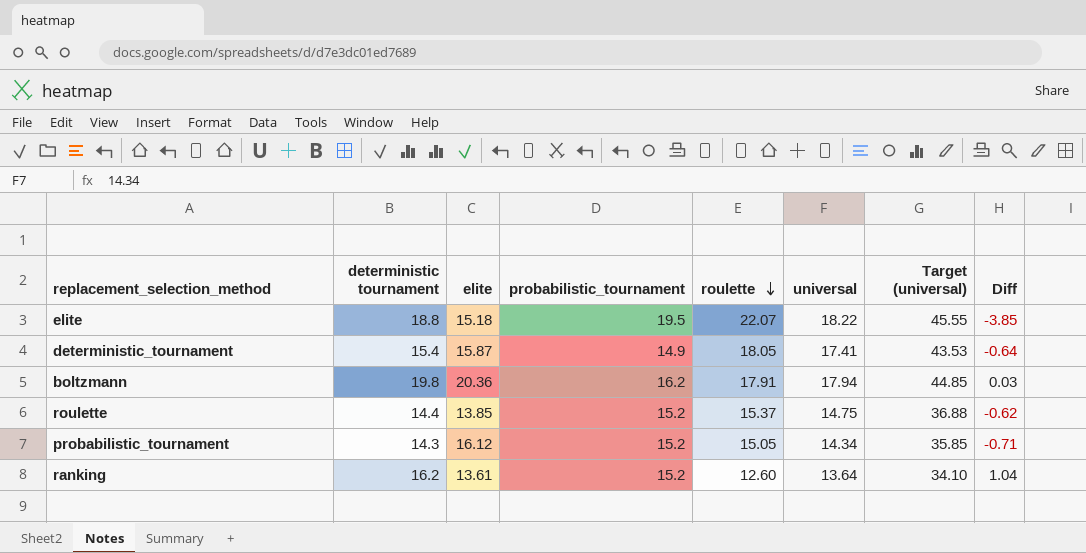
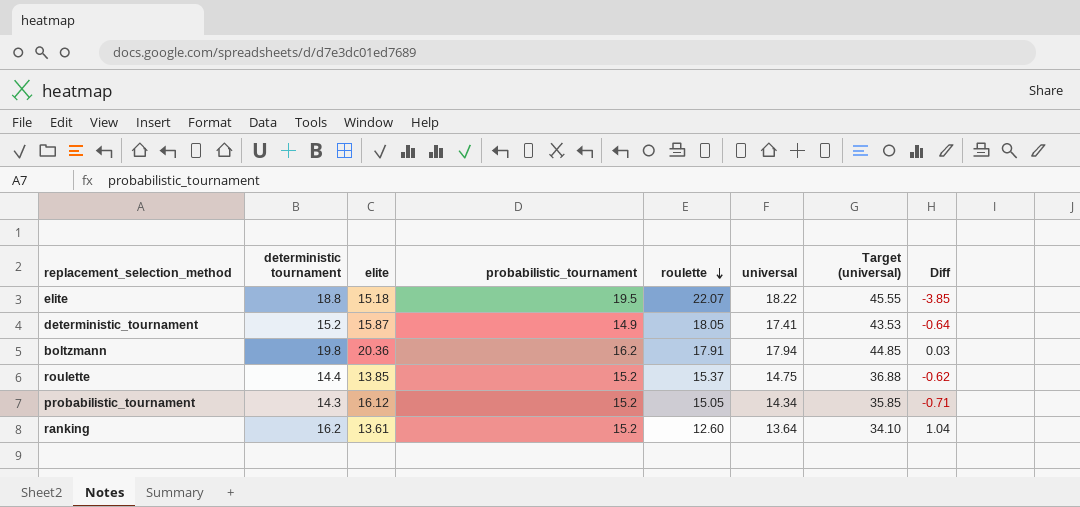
deterministic_tournament | deterministic tournament: 15.4 -> 15.2

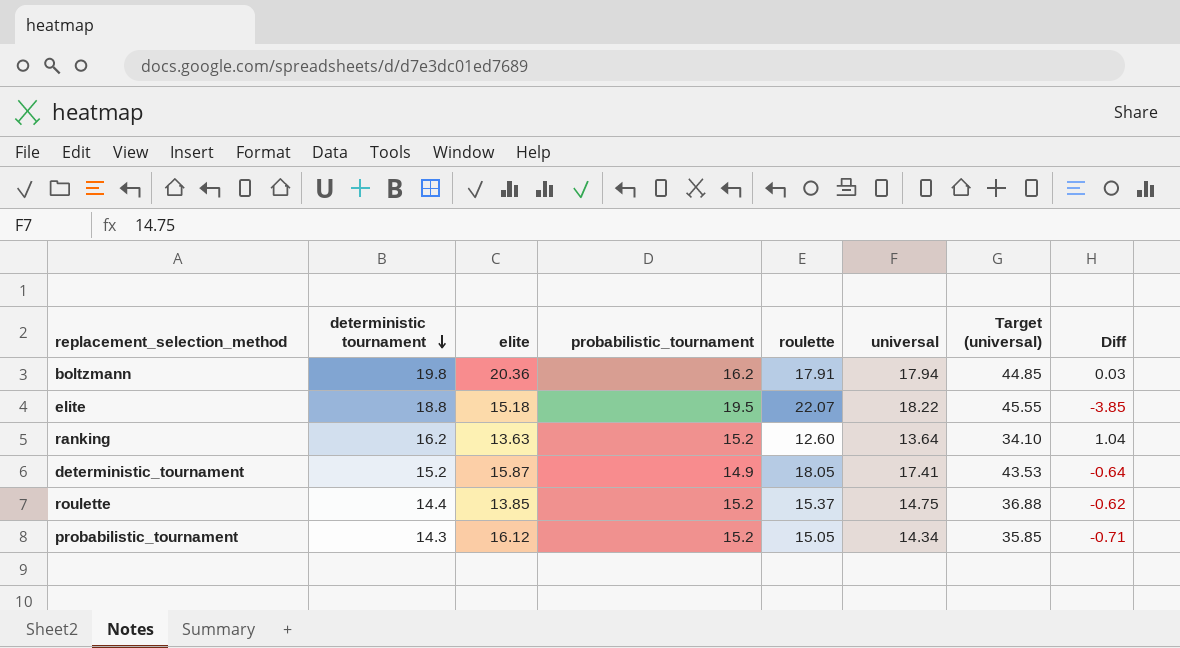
row order: roulette descending -> deterministic tournament descending
ranking | elite: 13.61 -> 13.63

